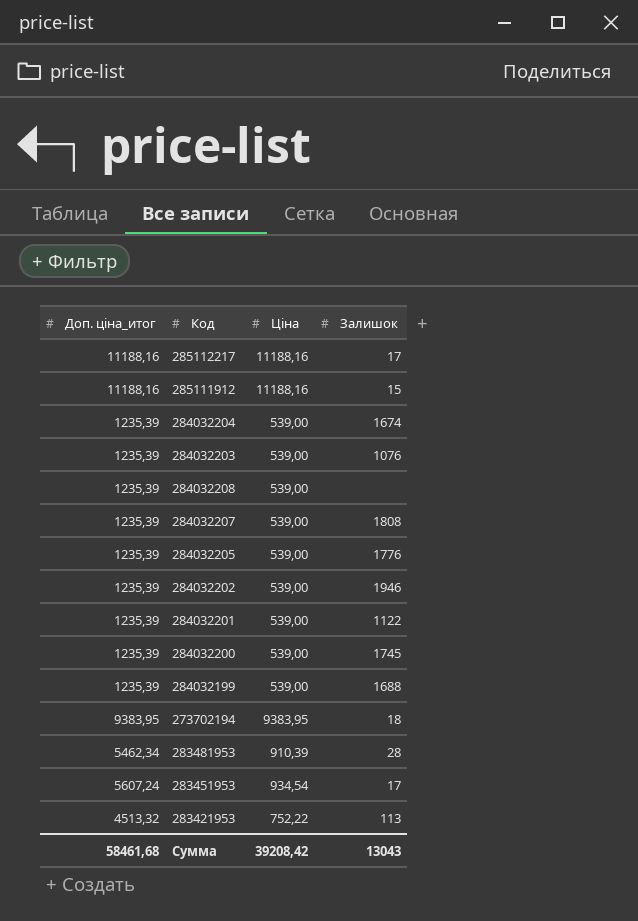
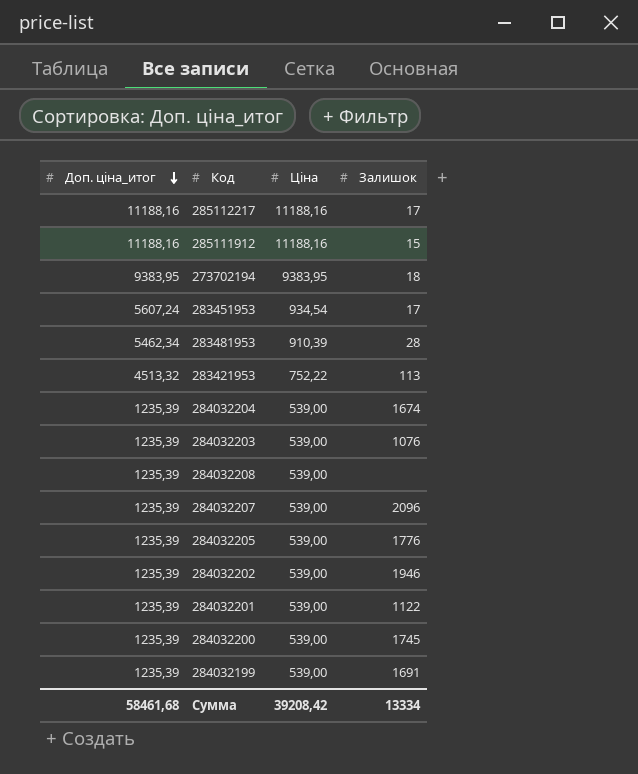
row order: none -> Доп. ціна_итог descending
284032207 | Залишок: 1808 -> 2096
284032199 | Залишок: 1688 -> 1691
Сумма | Залишок: 13043 -> 13334

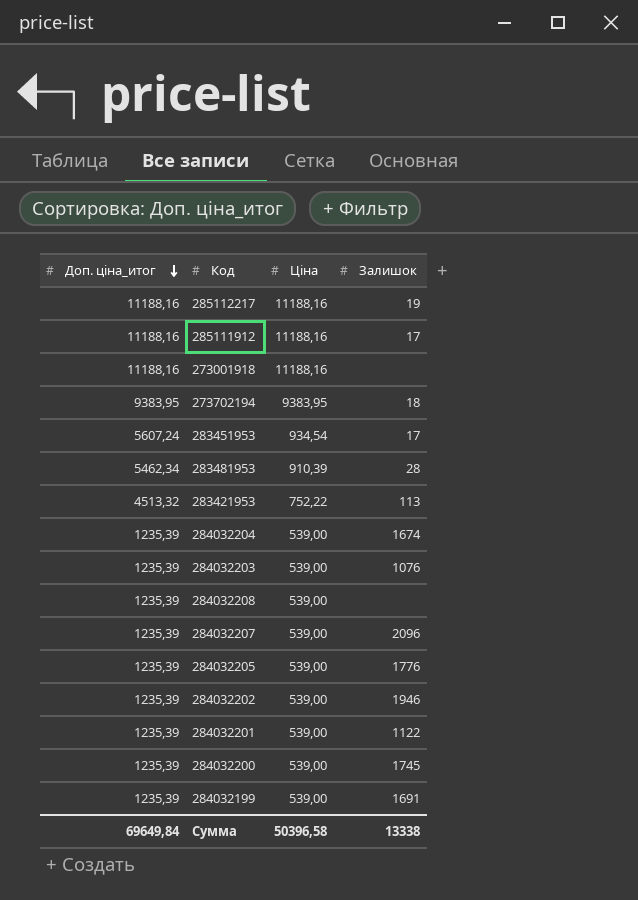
285112217 | Залишок: 17 -> 19
285111912 | Залишок: 15 -> 17
row 273001918: none -> 11188,16 | 11188,16 | none
Сумма | Доп. ціна_итог: 58461,68 -> 69649,84
Сумма | Ціна: 39208,42 -> 50396,58
Сумма | Залишок: 13334 -> 13338

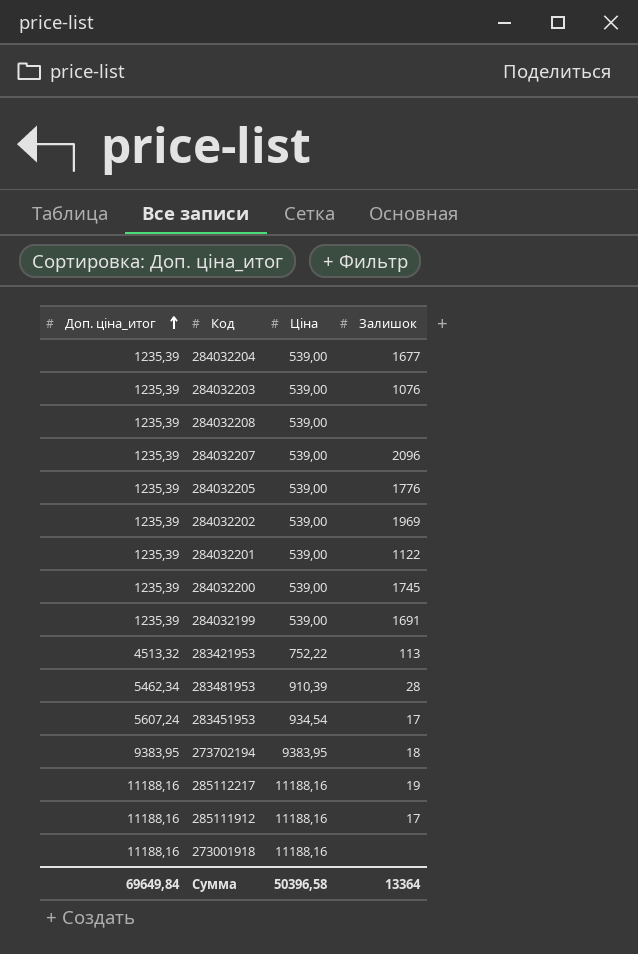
row order: Доп. ціна_итог descending -> Доп. ціна_итог ascending
284032204 | Залишок: 1674 -> 1677
284032202 | Залишок: 1946 -> 1969
Сумма | Залишок: 13338 -> 13364

